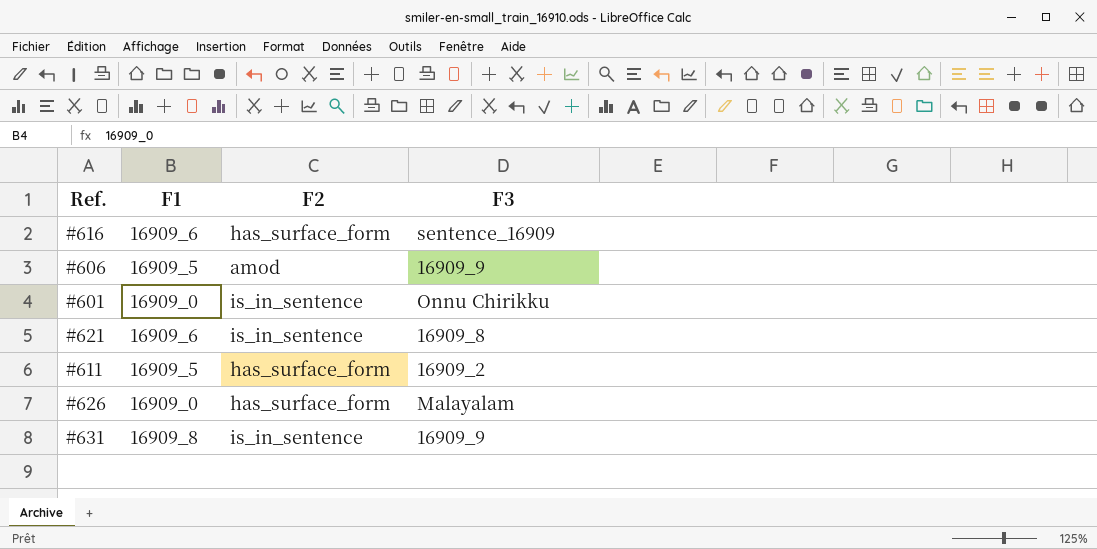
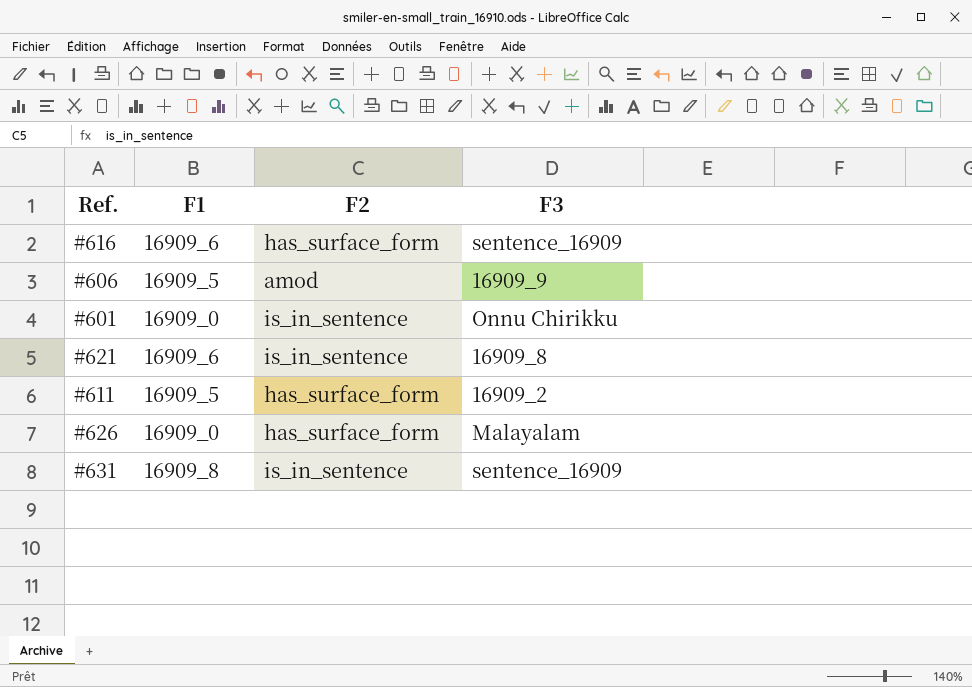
#631 | F3: 16909_9 -> sentence_16909

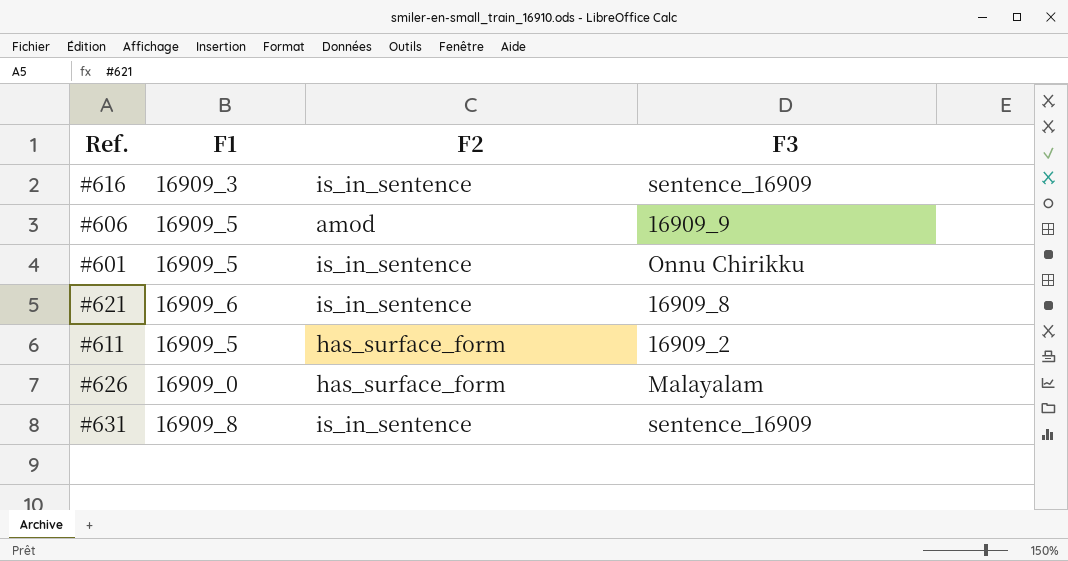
#616 | F1: 16909_6 -> 16909_3
#616 | F2: has_surface_form -> is_in_sentence
#601 | F1: 16909_0 -> 16909_5

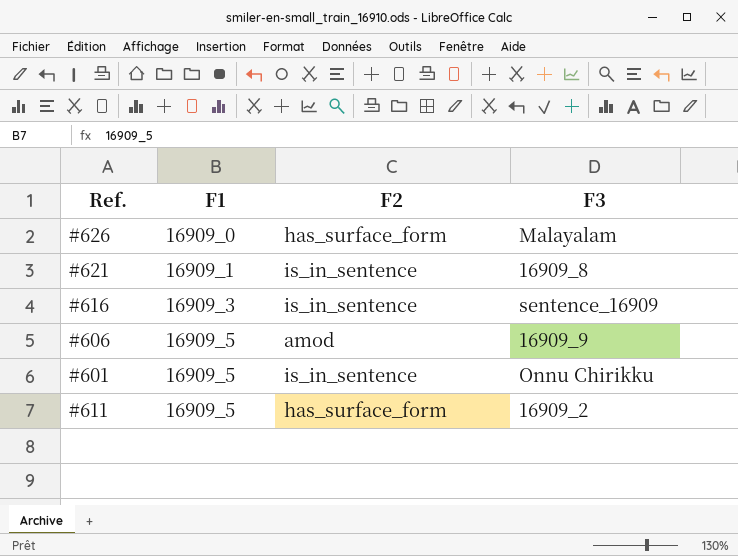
row order: none -> F1 ascending
row #631: 16909_8 | is_in_sentence | sentence_16909 -> none
#621 | F1: 16909_6 -> 16909_1

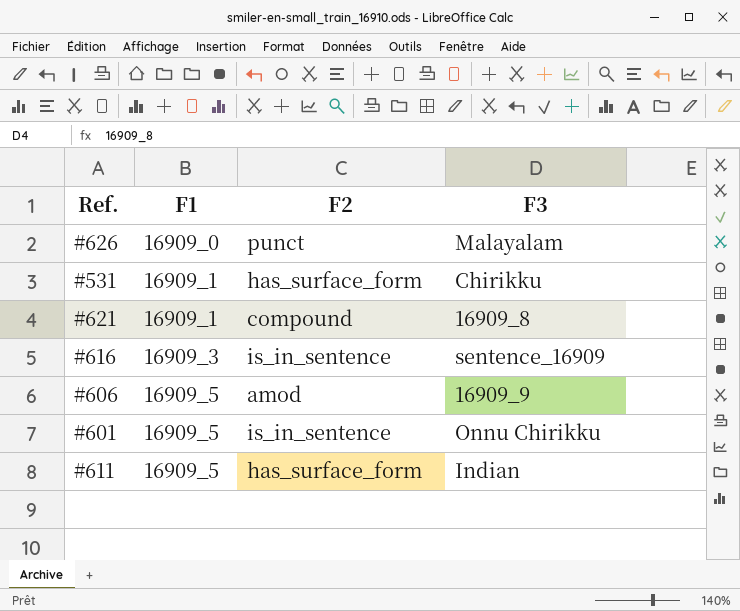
#626 | F2: has_surface_form -> punct
row #531: none -> 16909_1 | has_surface_form | Chirikku
#621 | F2: is_in_sentence -> compound
#611 | F3: 16909_2 -> Indian

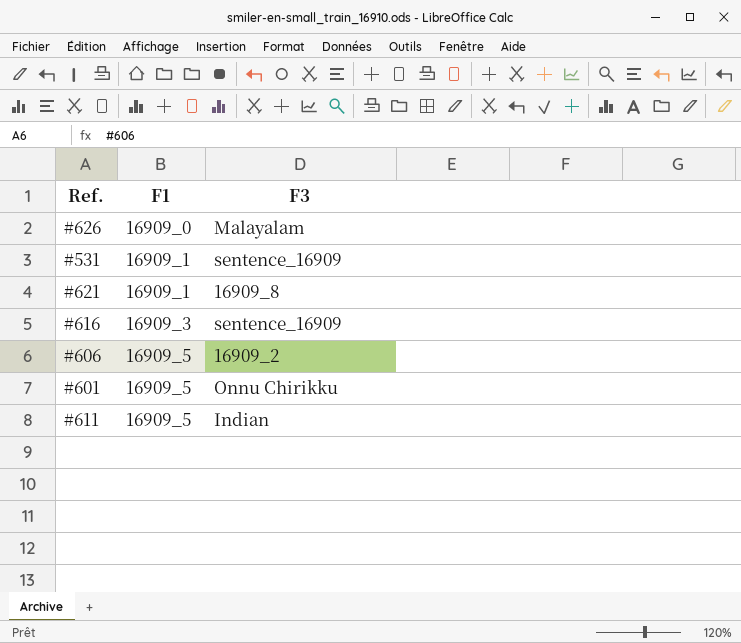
column F2 | position: 3 -> none
#531 | F3: Chirikku -> sentence_16909
#606 | F3: 16909_9 -> 16909_2

